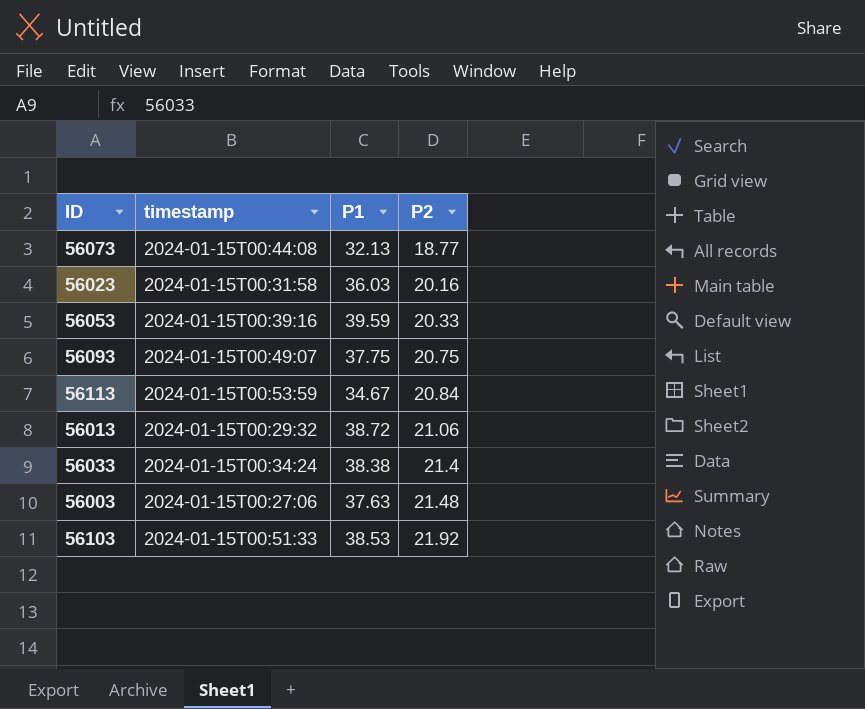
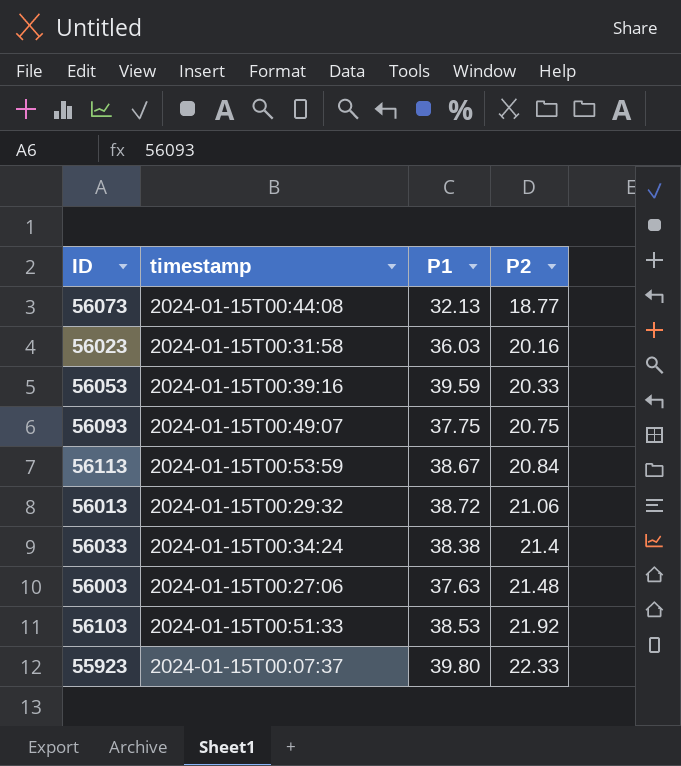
56113 | P1: 34.67 -> 38.67
row 55923: none -> 2024-01-15T00:07:37 | 39.80 | 22.33

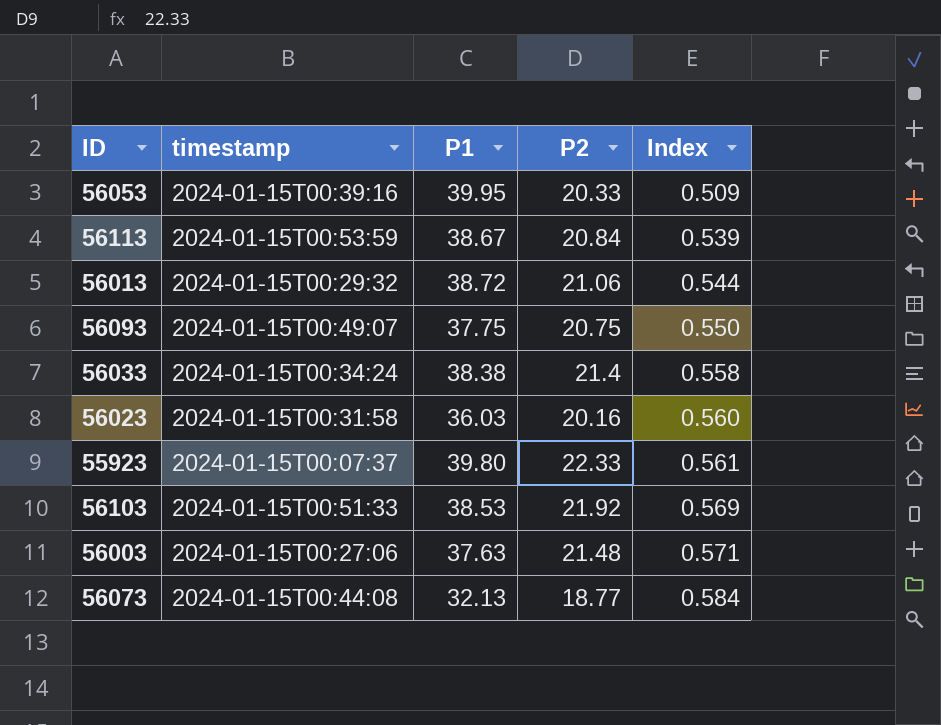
row order: P2 ascending -> Index ascending
column Index | formula: none -> [P2] / [P1]
56053 | P1: 39.59 -> 39.95

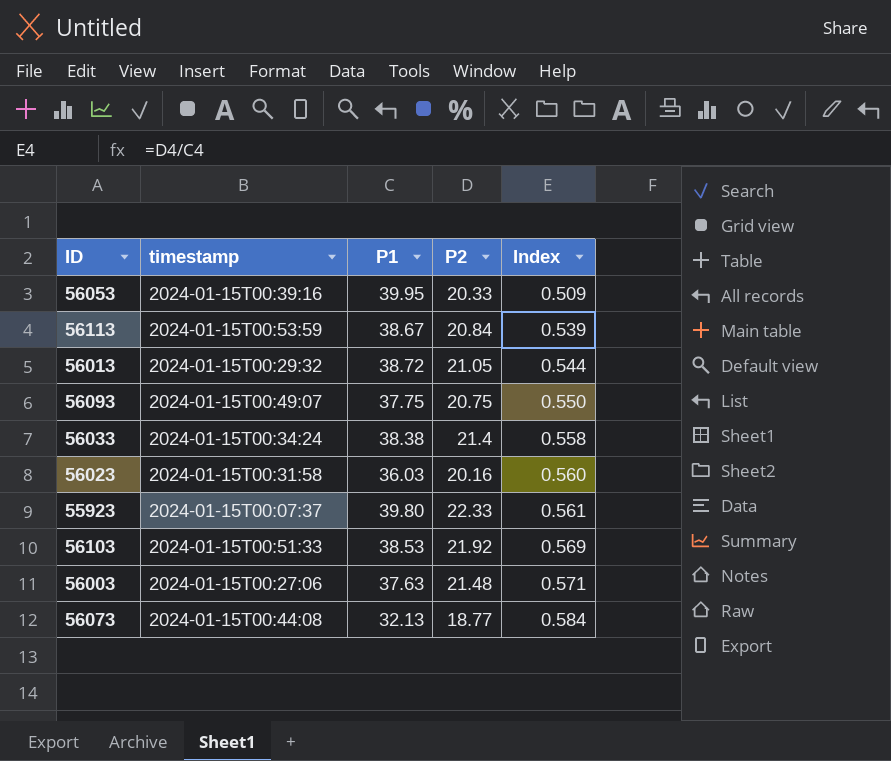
56013 | P2: 21.06 -> 21.05

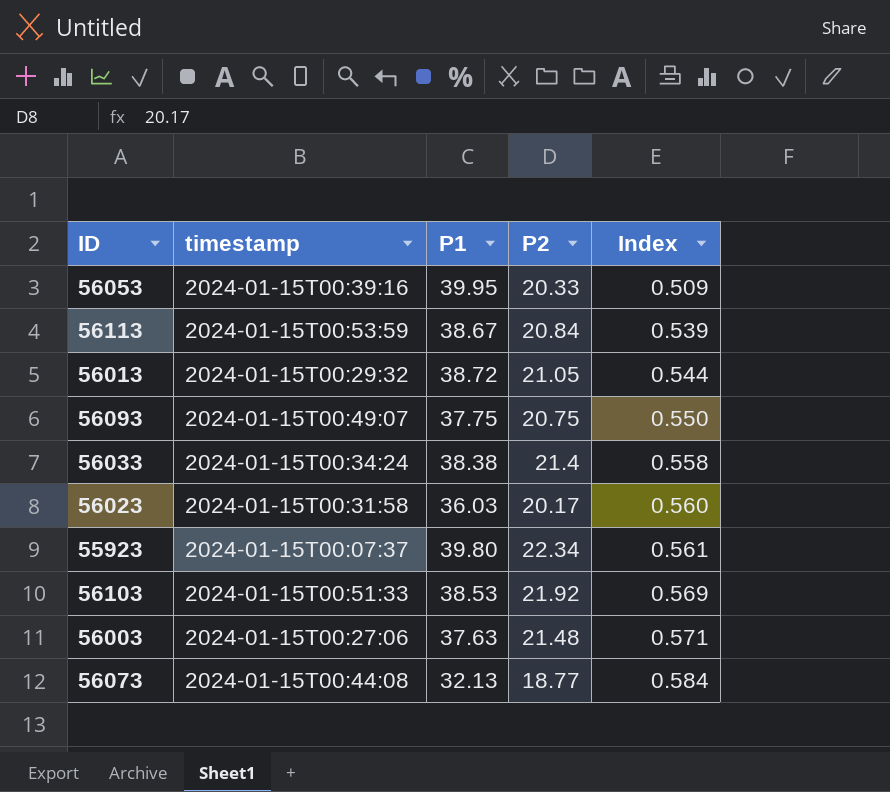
56023 | P2: 20.16 -> 20.17
55923 | P2: 22.33 -> 22.34

